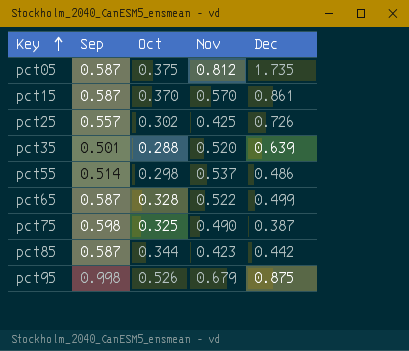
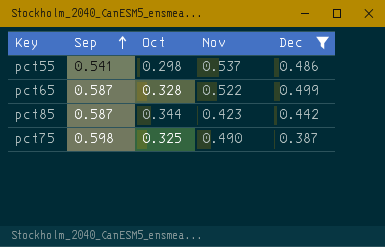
filter: none -> Dec <= 0.499
row order: Key ascending -> Sep ascending
pct55 | Sep: 0.514 -> 0.541

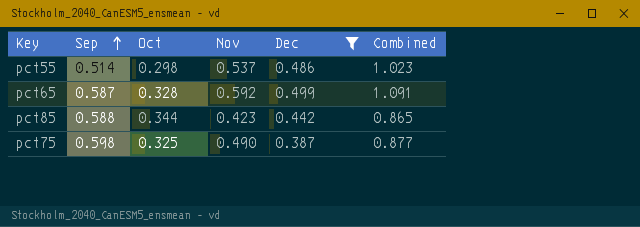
column Combined | formula: none -> [Nov] + [Dec]
pct55 | Sep: 0.541 -> 0.514
pct65 | Nov: 0.522 -> 0.592
pct85 | Sep: 0.587 -> 0.588

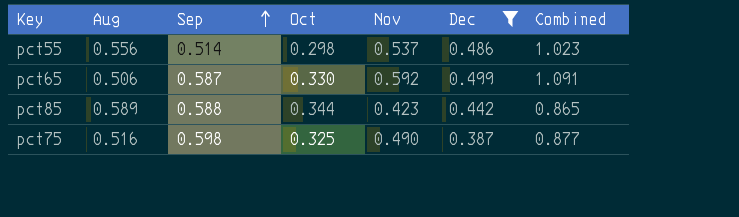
column Aug | position: none -> 2
pct65 | Oct: 0.328 -> 0.330

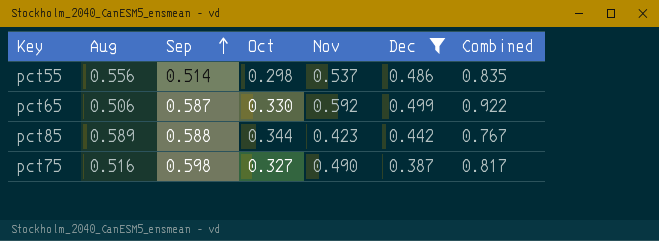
column Combined | formula: [Nov] + [Dec] -> [Oct] + [Nov]
pct75 | Oct: 0.325 -> 0.327

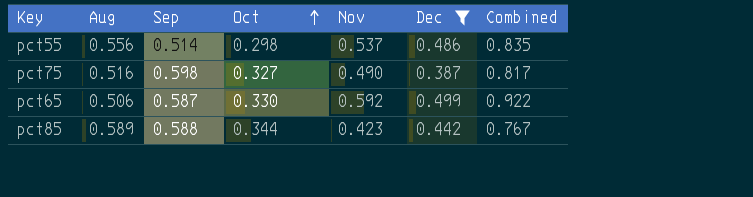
row order: Sep ascending -> Oct ascending

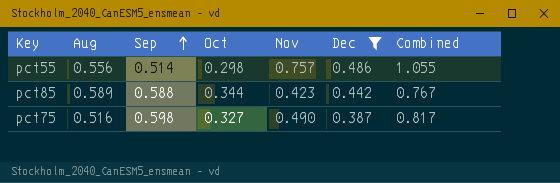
row order: Oct ascending -> Sep ascending
row pct65: 0.506 | 0.587 | 0.330 | 0.592 | 0.499 | 0.922 -> none
pct55 | Nov: 0.537 -> 0.757
pct55 | Combined: 0.835 -> 1.055

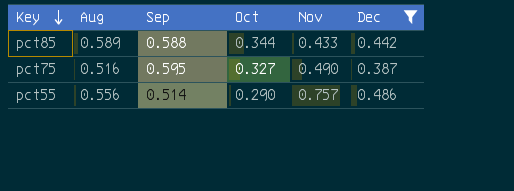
row order: Sep ascending -> Key descending
column Combined | formula: [Oct] + [Nov] -> none
pct85 | Nov: 0.423 -> 0.433
pct75 | Sep: 0.598 -> 0.595
pct55 | Oct: 0.298 -> 0.290

